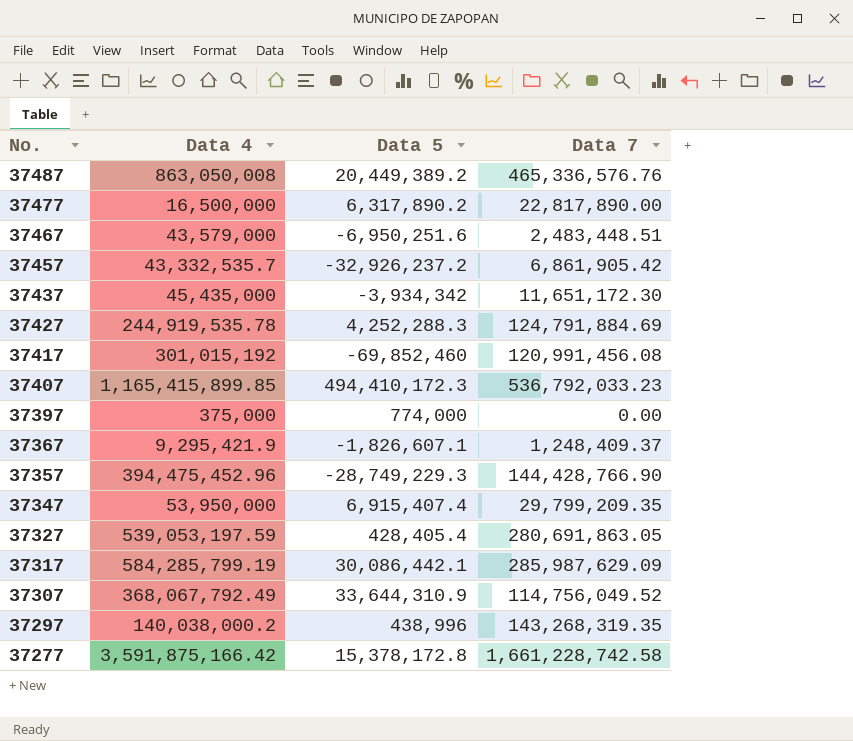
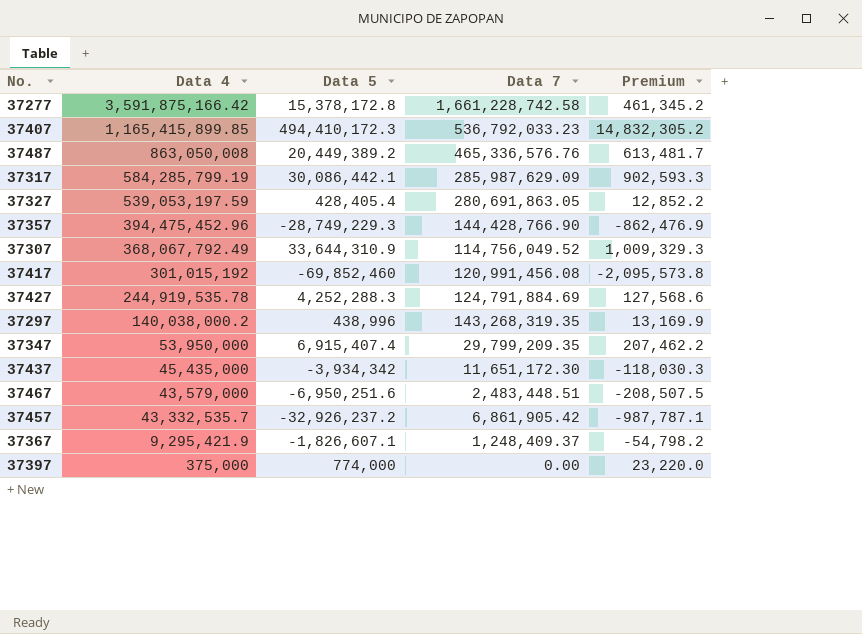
row order: No. descending -> Data 4 descending
column Premium | formula: none -> [Data 5] * 0.03
row 37477: 16,500,000 | 6,317,890.2 | 22,817,890.00 -> none

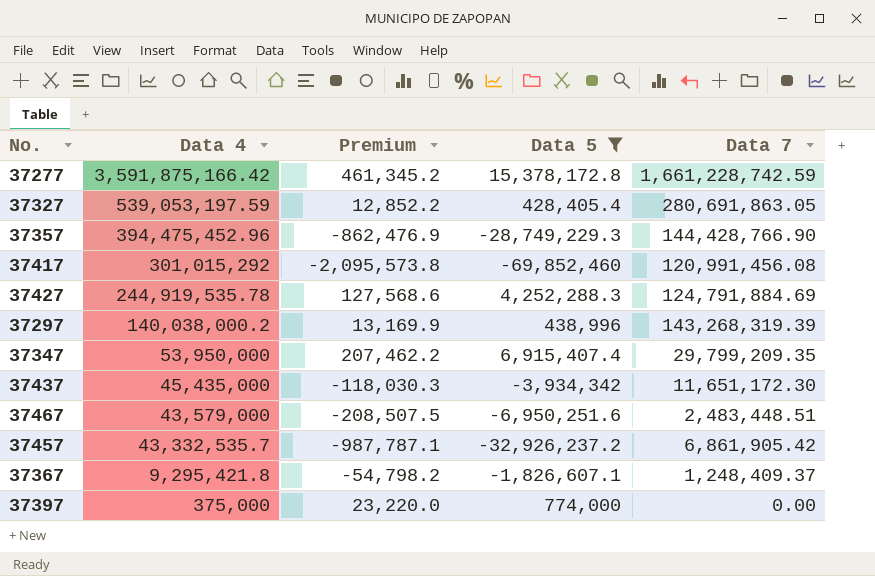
filter: none -> Data 5 <= 15,378,172.8
column Premium | position: 5 -> 3
37277 | Data 7: 1,661,228,742.58 -> 1,661,228,742.59
37417 | Data 4: 301,015,192 -> 301,015,292
37297 | Data 7: 143,268,319.35 -> 143,268,319.39
37367 | Data 4: 9,295,421.9 -> 9,295,421.8

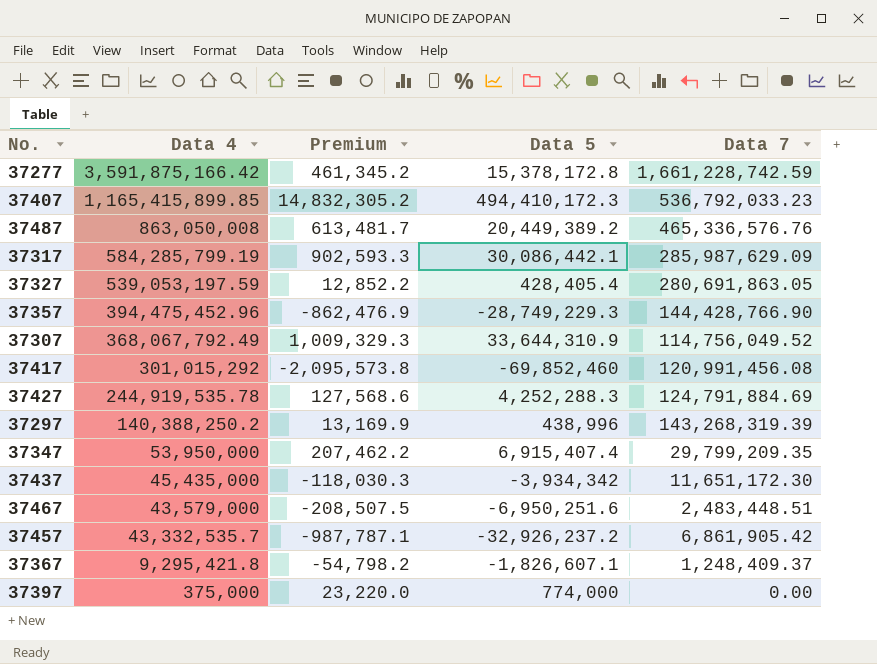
filter: Data 5 <= 15,378,172.8 -> none
37297 | Data 4: 140,038,000.2 -> 140,388,250.2

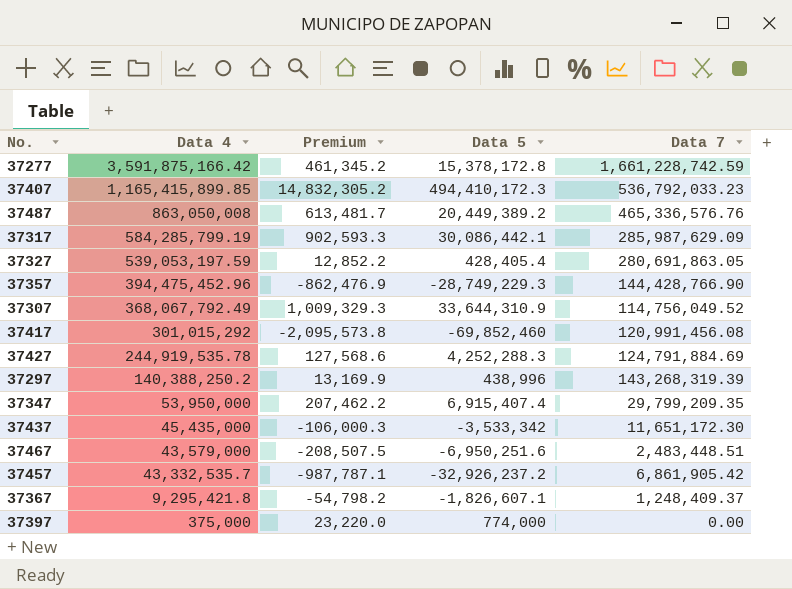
37437 | Premium: -118,030.3 -> -106,000.3
37437 | Data 5: -3,934,342 -> -3,533,342

